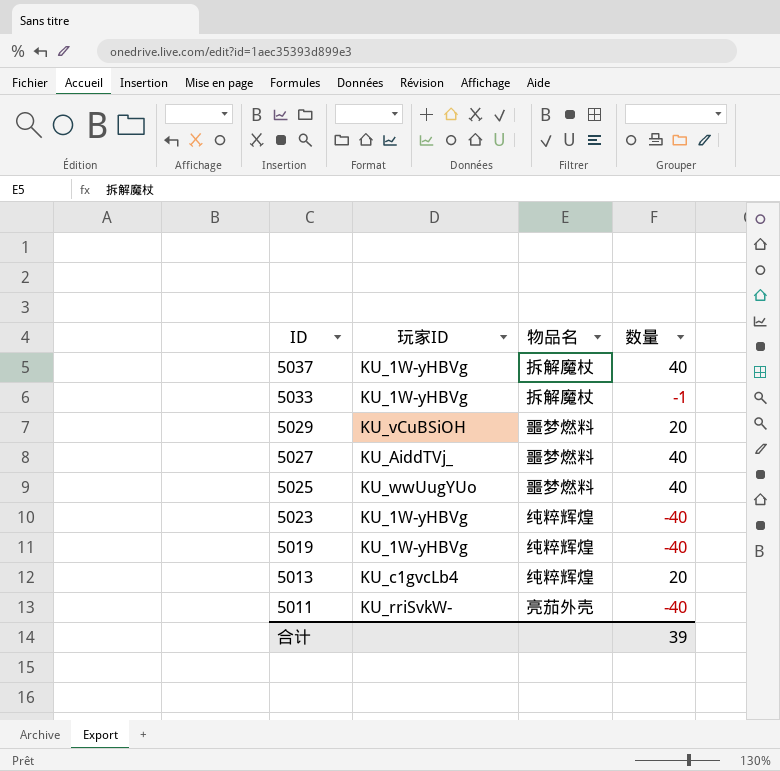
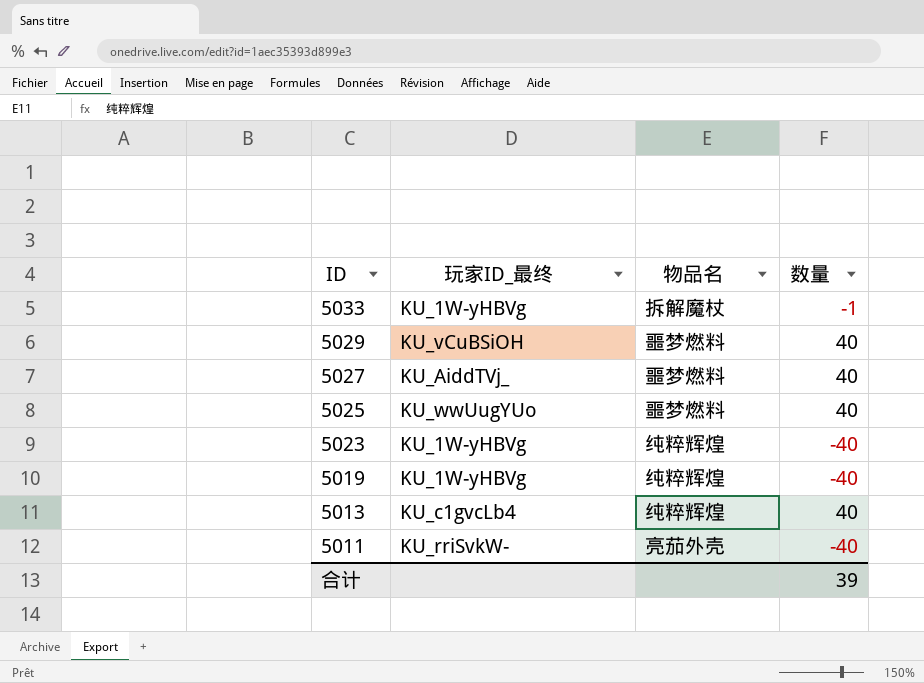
column name: 玩家ID -> 玩家ID_最终
row 5037: KU_1W-yHBVg | 拆解魔杖 | 40 -> none
5029 | 数量: 20 -> 40
5013 | 数量: 20 -> 40

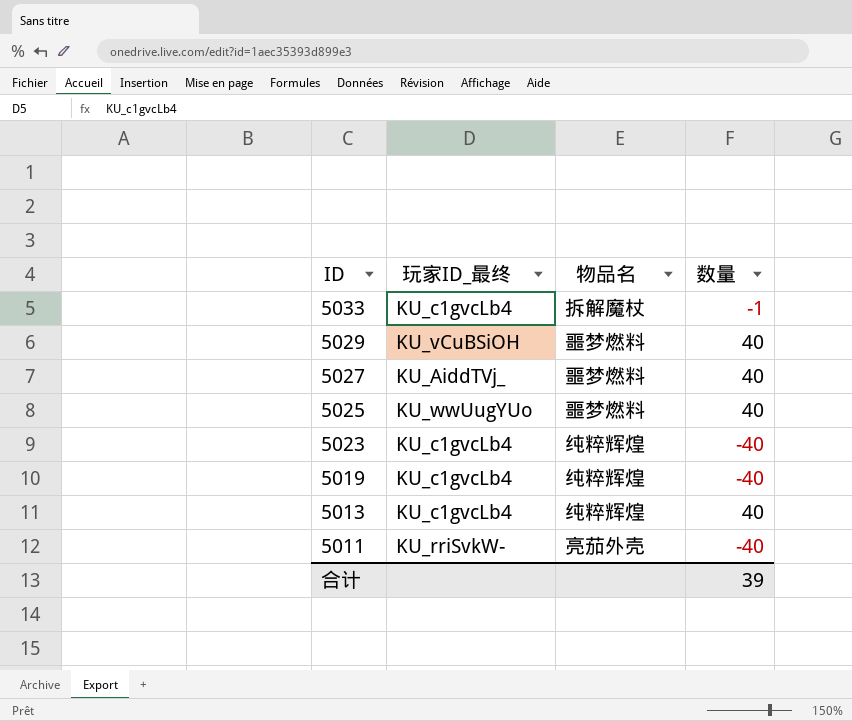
5033 | 玩家ID_最终: KU_1W-yHBVg -> KU_c1gvcLb4
5023 | 玩家ID_最终: KU_1W-yHBVg -> KU_c1gvcLb4
5019 | 玩家ID_最终: KU_1W-yHBVg -> KU_c1gvcLb4

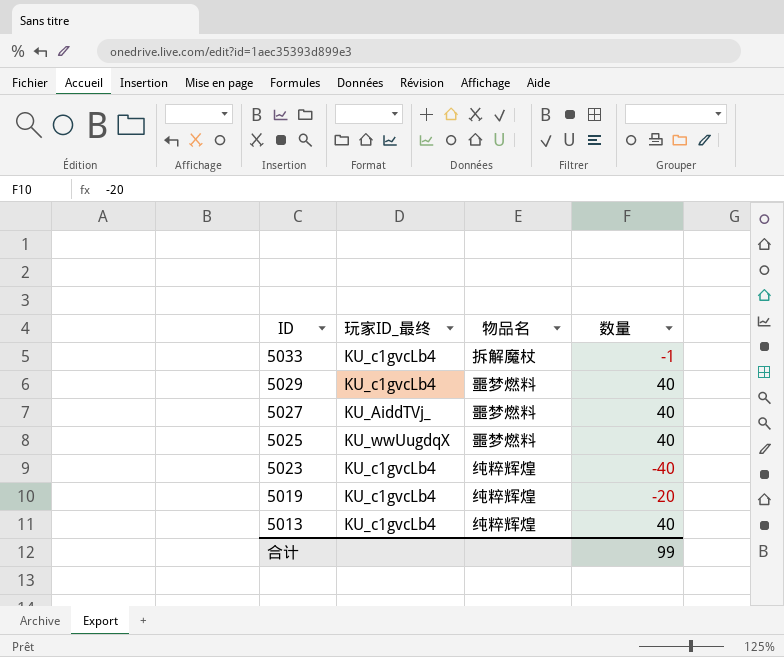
row 5011: KU_rriSvkW- | 亮茄外壳 | -40 -> none
5029 | 玩家ID_最终: KU_vCuBSiOH -> KU_c1gvcLb4
5025 | 玩家ID_最终: KU_wwUugYUo -> KU_wwUugdqX
5019 | 数量: -40 -> -20
合计 | 数量: 39 -> 99

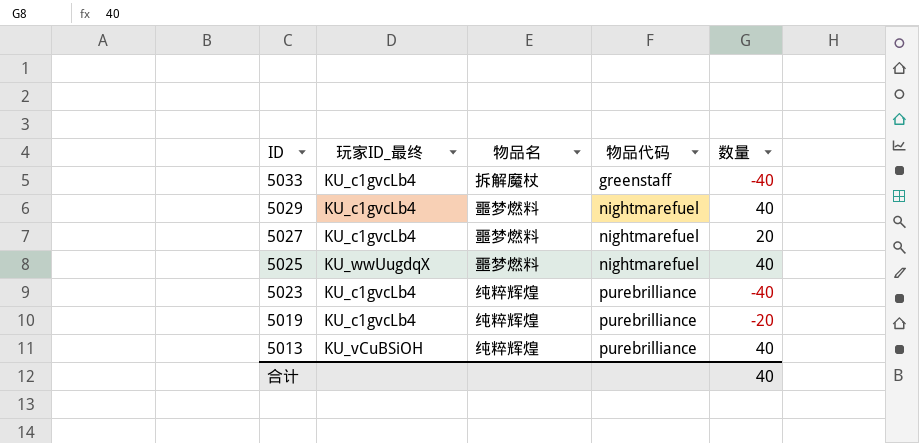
column 物品代码 | position: none -> 4
5033 | 数量: -1 -> -40
5027 | 玩家ID_最终: KU_AiddTVj_ -> KU_c1gvcLb4
5027 | 数量: 40 -> 20
5013 | 玩家ID_最终: KU_c1gvcLb4 -> KU_vCuBSiOH
合计 | 数量: 99 -> 40

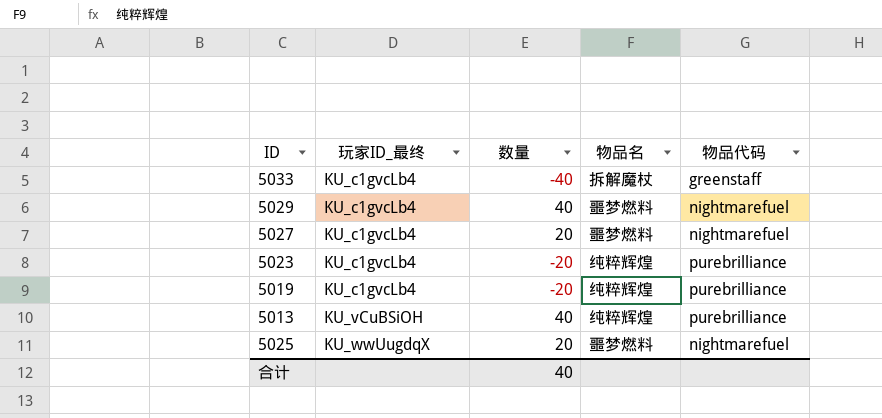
row order: ID descending -> 玩家ID_最终 ascending
column 数量 | position: 5 -> 3
5023 | 数量: -40 -> -20
5025 | 数量: 40 -> 20

